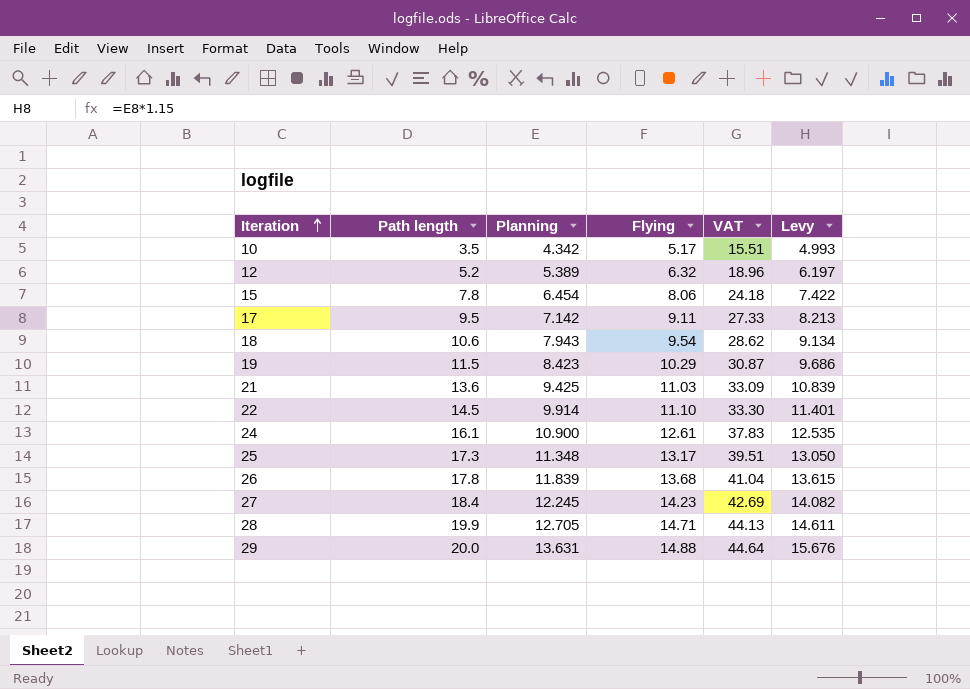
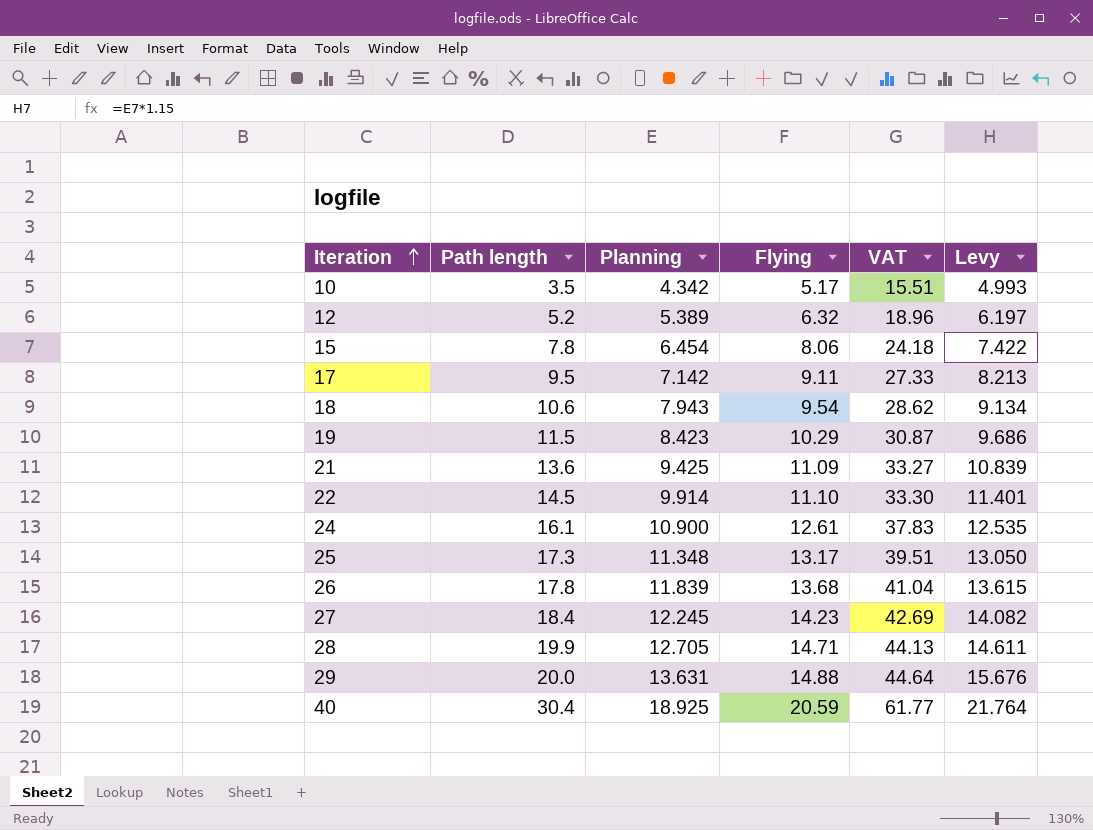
21 | Flying: 11.03 -> 11.09
21 | VAT: 33.09 -> 33.27
row 40: none -> 30.4 | 18.925 | 20.59 | 61.77 | 21.764

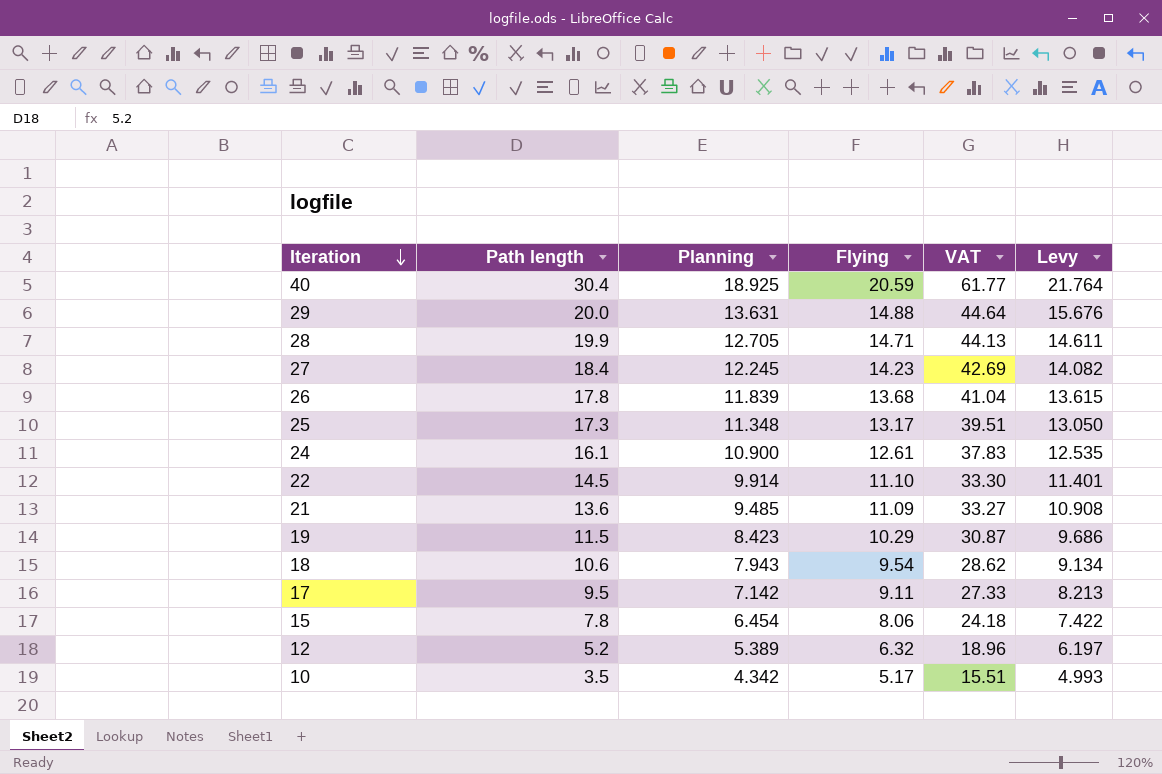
row order: Iteration ascending -> Iteration descending
21 | Planning: 9.425 -> 9.485
21 | Levy: 10.839 -> 10.908

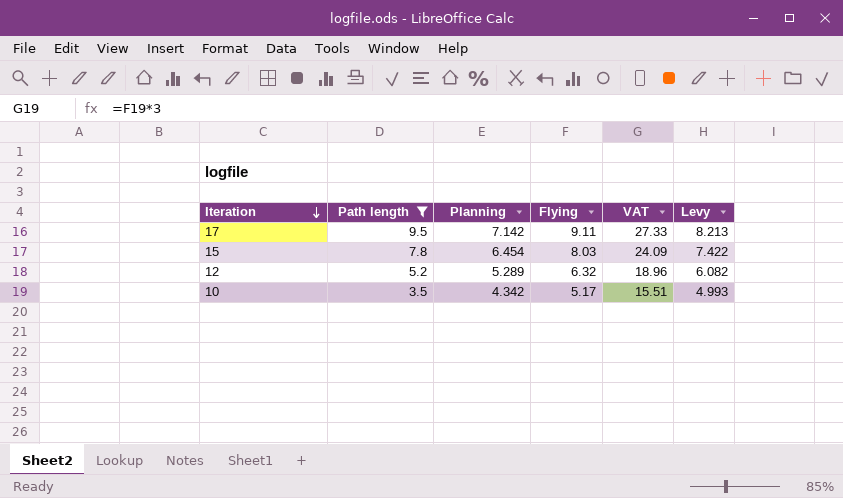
filter: none -> Path length <= 9.5
15 | Flying: 8.06 -> 8.03
15 | VAT: 24.18 -> 24.09
12 | Planning: 5.389 -> 5.289
12 | Levy: 6.197 -> 6.082

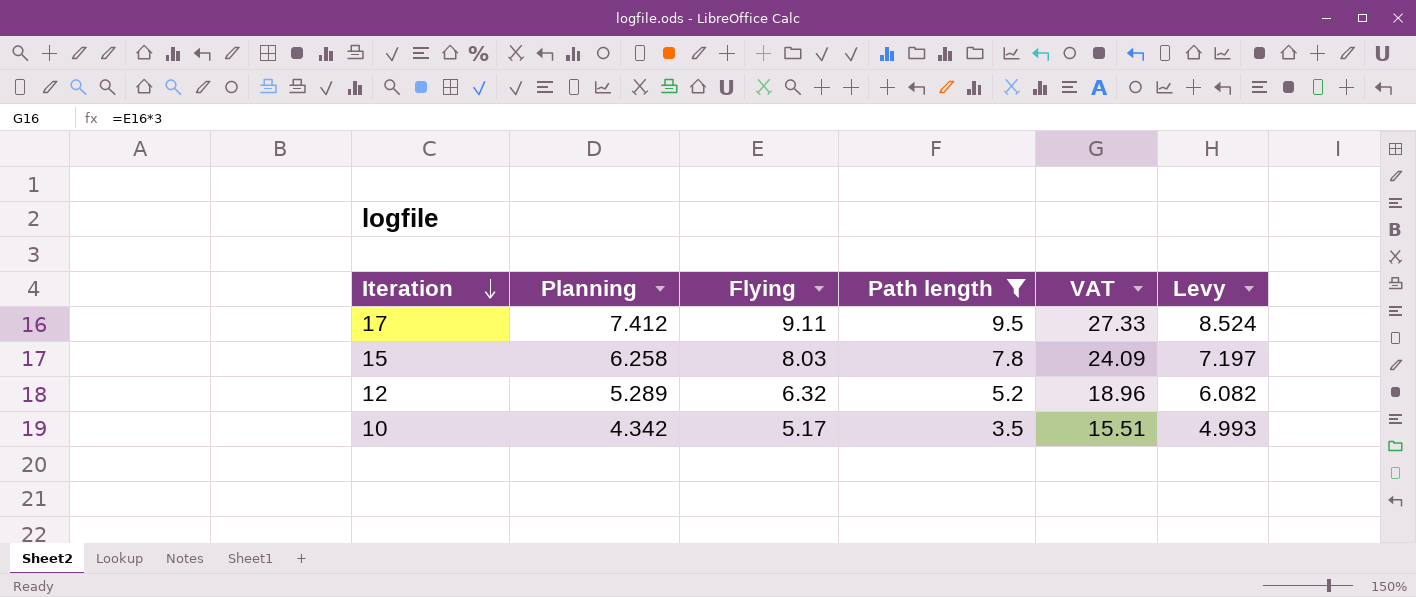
column Path length | position: 2 -> 4
17 | Planning: 7.142 -> 7.412
17 | Levy: 8.213 -> 8.524
15 | Planning: 6.454 -> 6.258
15 | Levy: 7.422 -> 7.197

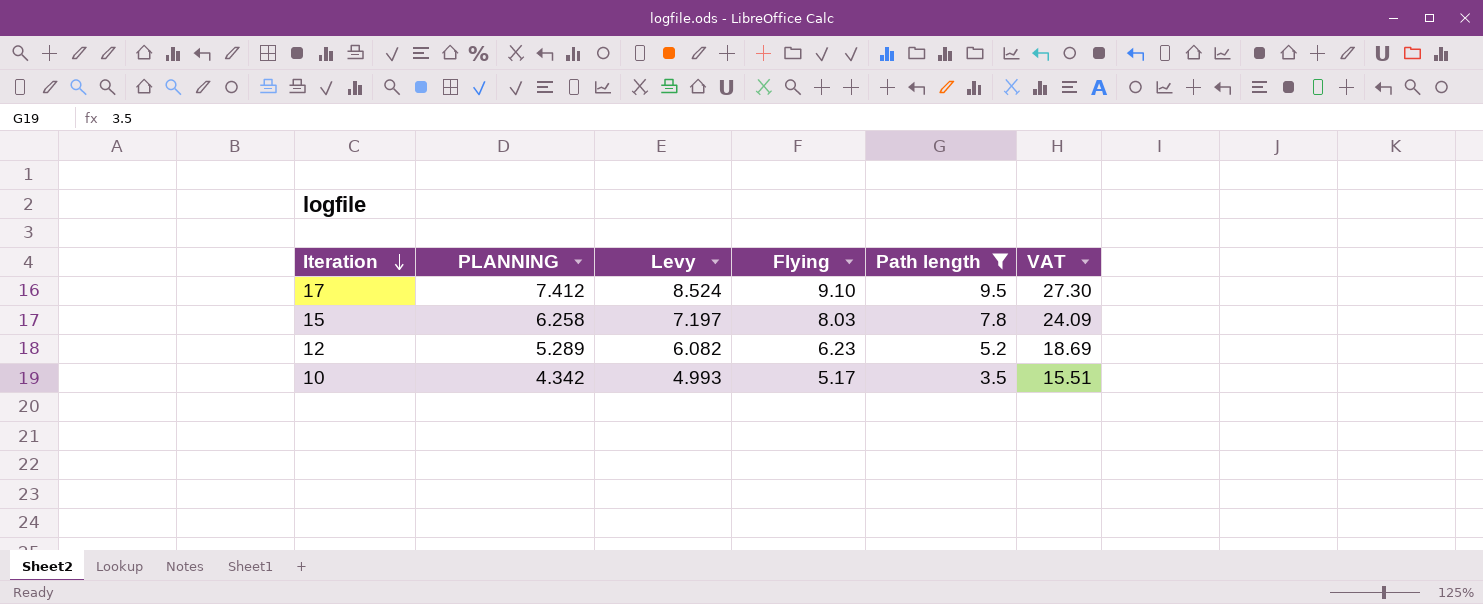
column name: Planning -> PLANNING
column Levy | position: 6 -> 3
17 | Flying: 9.11 -> 9.10
17 | VAT: 27.33 -> 27.30
12 | Flying: 6.32 -> 6.23
12 | VAT: 18.96 -> 18.69

